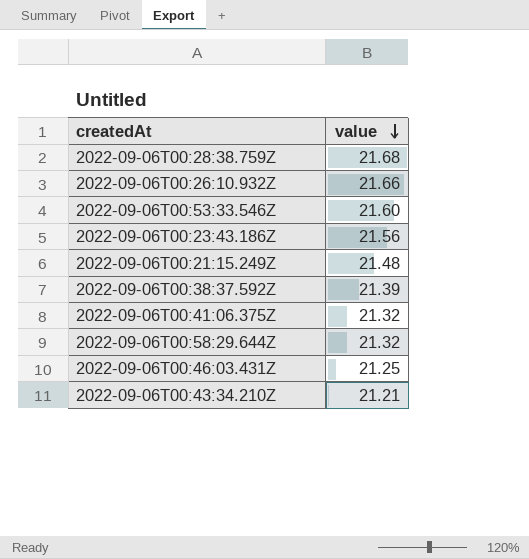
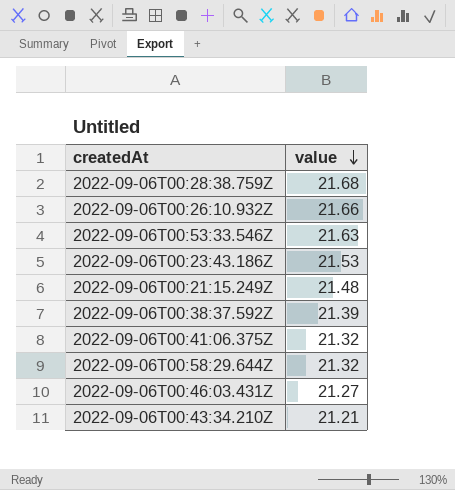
2022-09-06T00:53:33.546Z | value: 21.60 -> 21.63
2022-09-06T00:23:43.186Z | value: 21.56 -> 21.53
2022-09-06T00:46:03.431Z | value: 21.25 -> 21.27

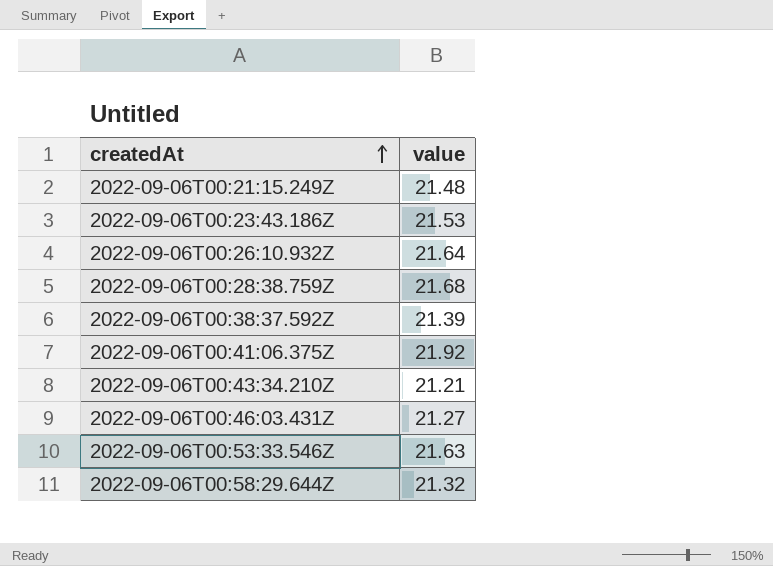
row order: value descending -> createdAt ascending
2022-09-06T00:26:10.932Z | value: 21.66 -> 21.64
2022-09-06T00:41:06.375Z | value: 21.32 -> 21.92

